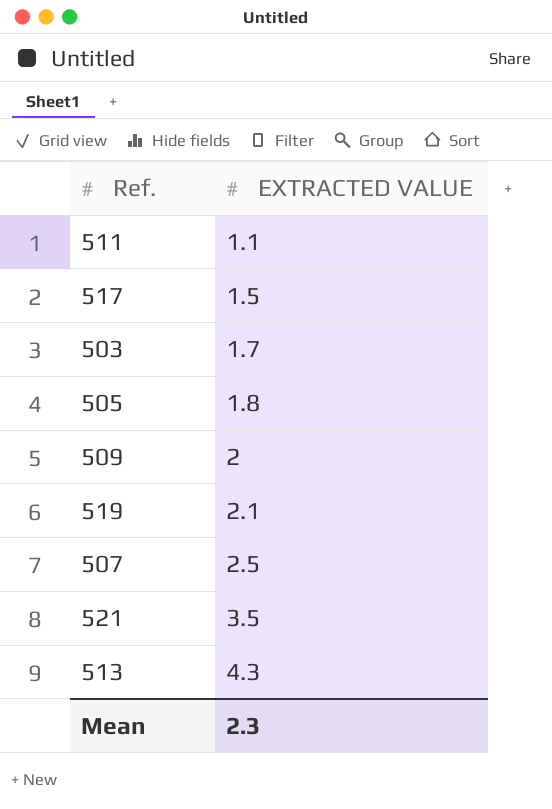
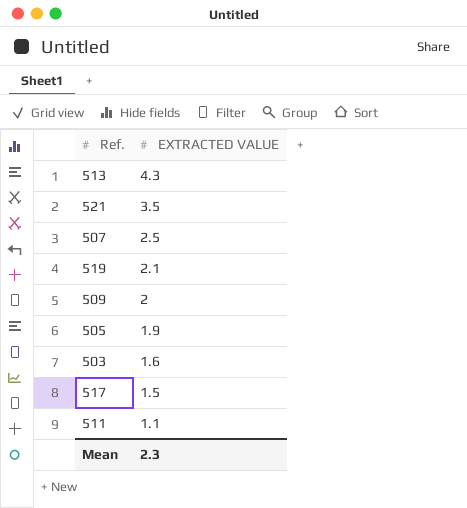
row order: EXTRACTED VALUE ascending -> EXTRACTED VALUE descending
505 | EXTRACTED VALUE: 1.8 -> 1.9
503 | EXTRACTED VALUE: 1.7 -> 1.6

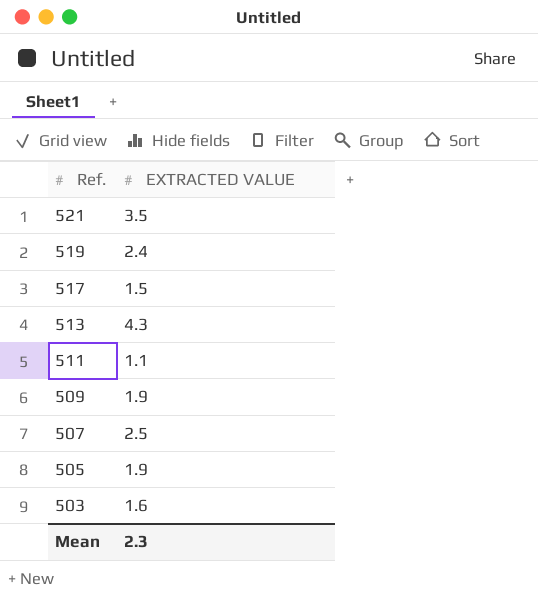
row order: EXTRACTED VALUE descending -> Ref. descending
519 | EXTRACTED VALUE: 2.1 -> 2.4
509 | EXTRACTED VALUE: 2 -> 1.9

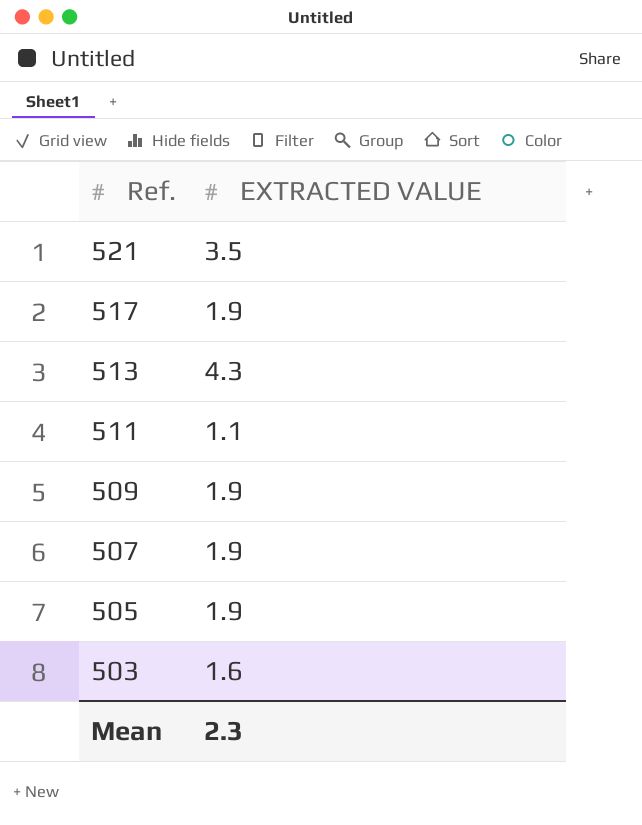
row 519: 2.4 -> none
517 | EXTRACTED VALUE: 1.5 -> 1.9
507 | EXTRACTED VALUE: 2.5 -> 1.9

